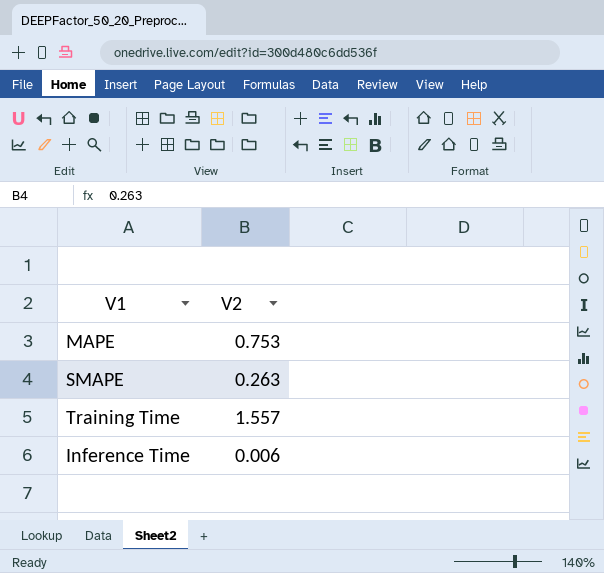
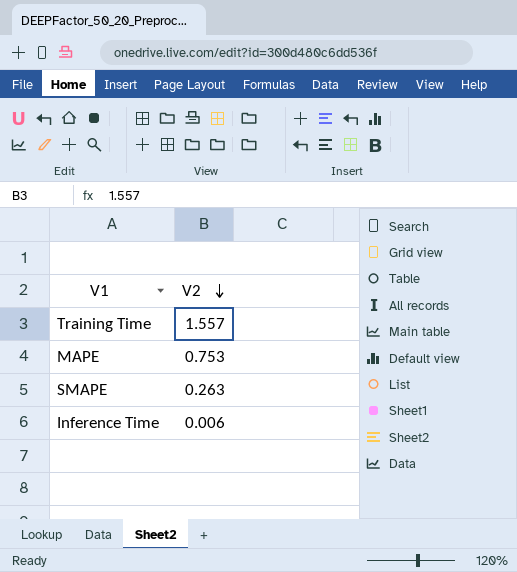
row order: none -> V2 descending

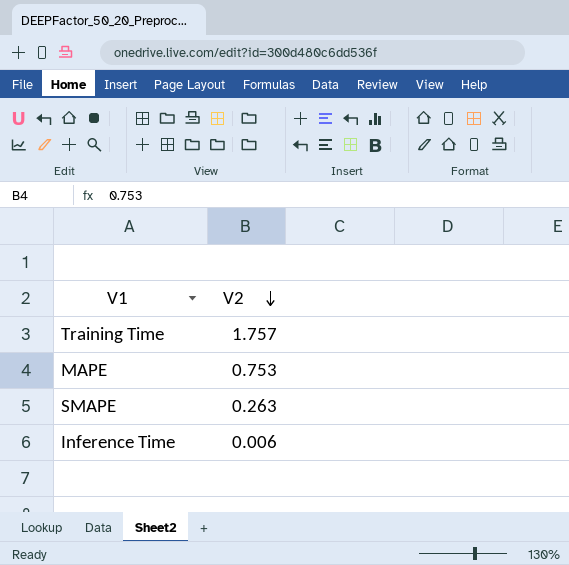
Training Time | V2: 1.557 -> 1.757

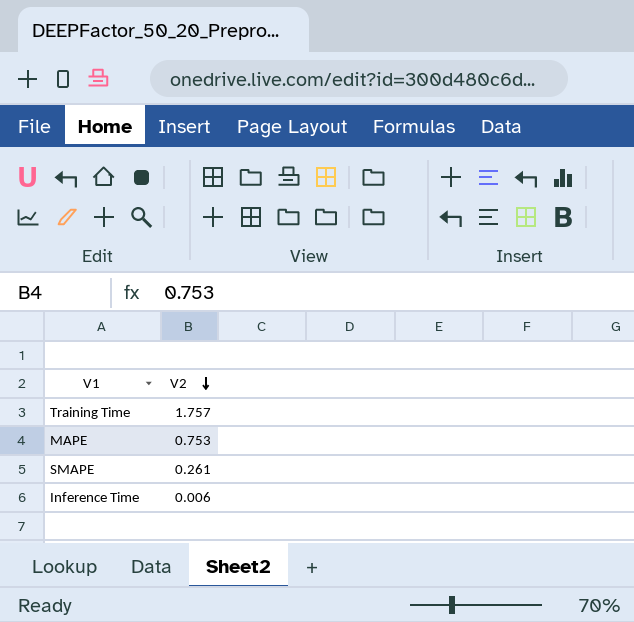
SMAPE | V2: 0.263 -> 0.261

